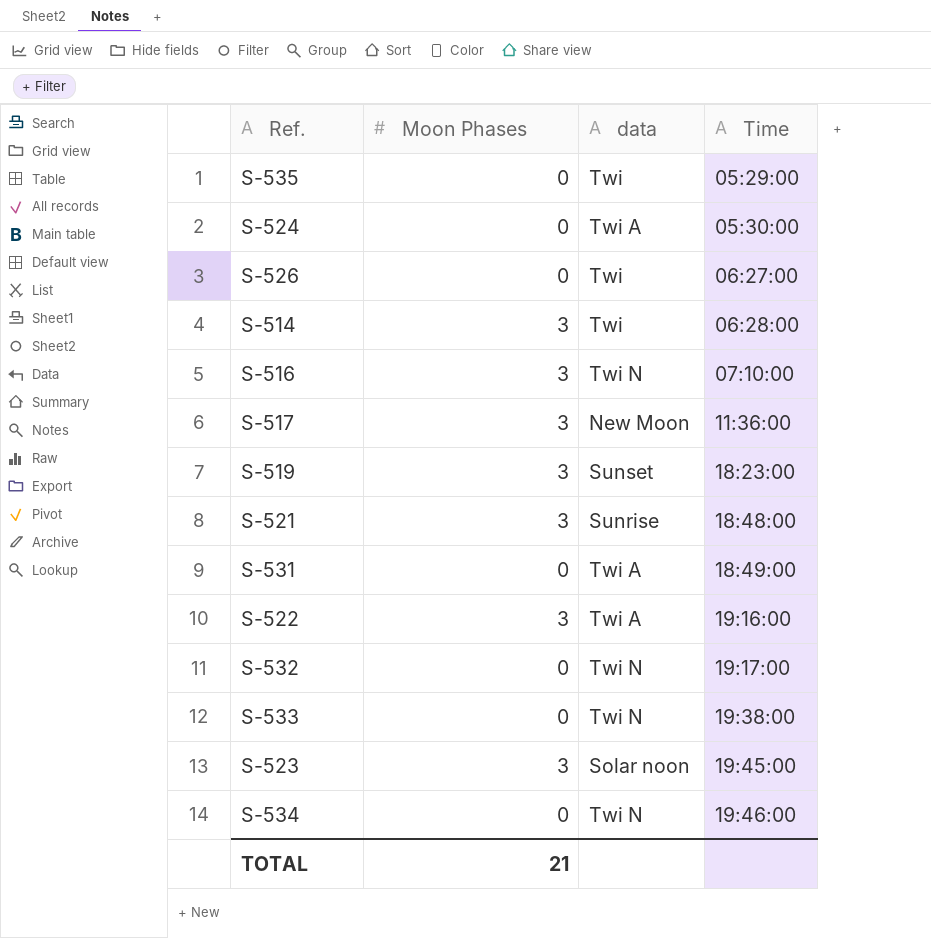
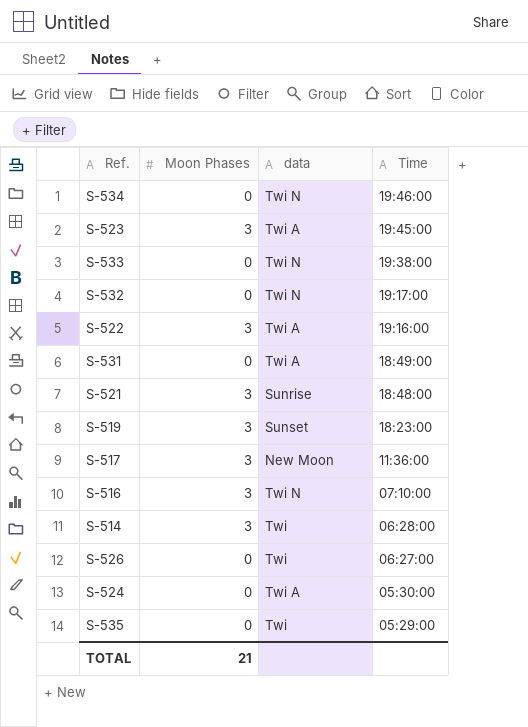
row order: Time ascending -> Time descending
S-523 | data: Solar noon -> Twi A

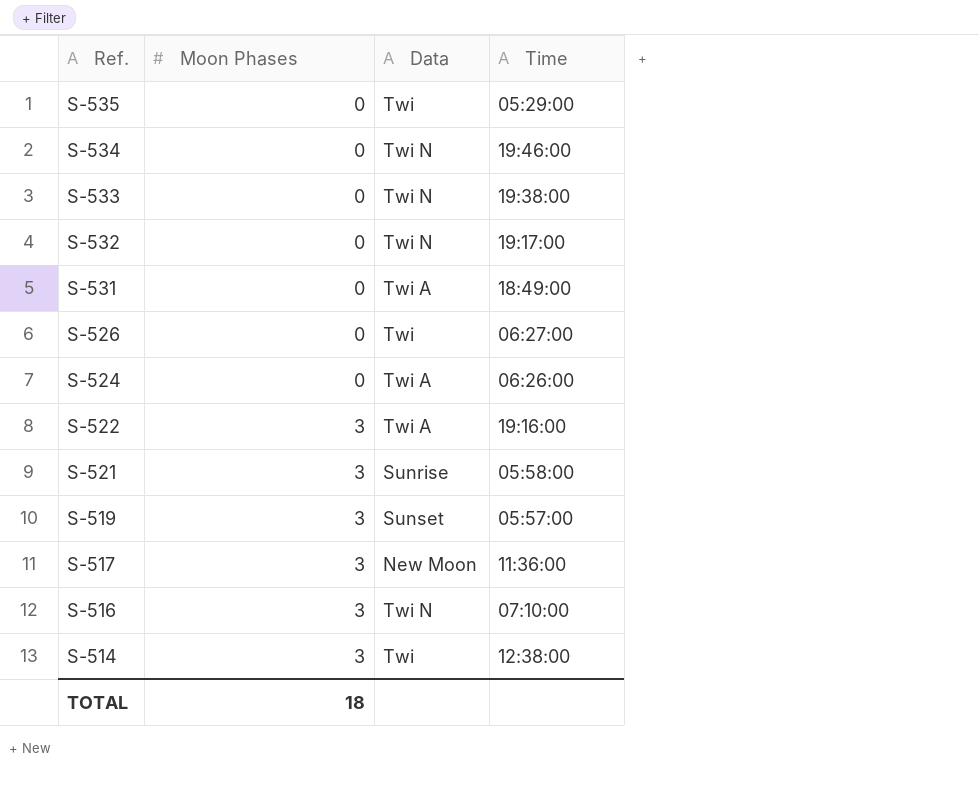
row order: Time descending -> Ref. descending
column name: data -> Data
row S-523: 3 | Twi A | 19:45:00 -> none
S-524 | Time: 05:30:00 -> 06:26:00
S-521 | Time: 18:48:00 -> 05:58:00
S-519 | Time: 18:23:00 -> 05:57:00
S-514 | Time: 06:28:00 -> 12:38:00
TOTAL | Moon Phases: 21 -> 18

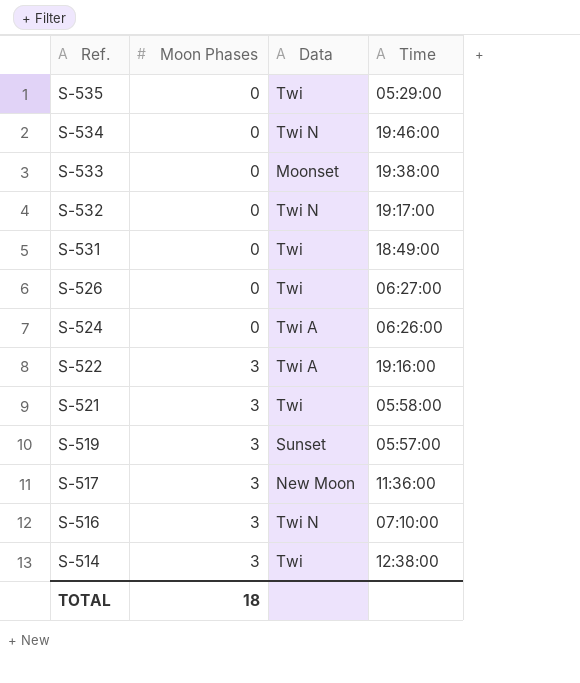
S-533 | Data: Twi N -> Moonset
S-531 | Data: Twi A -> Twi
S-521 | Data: Sunrise -> Twi

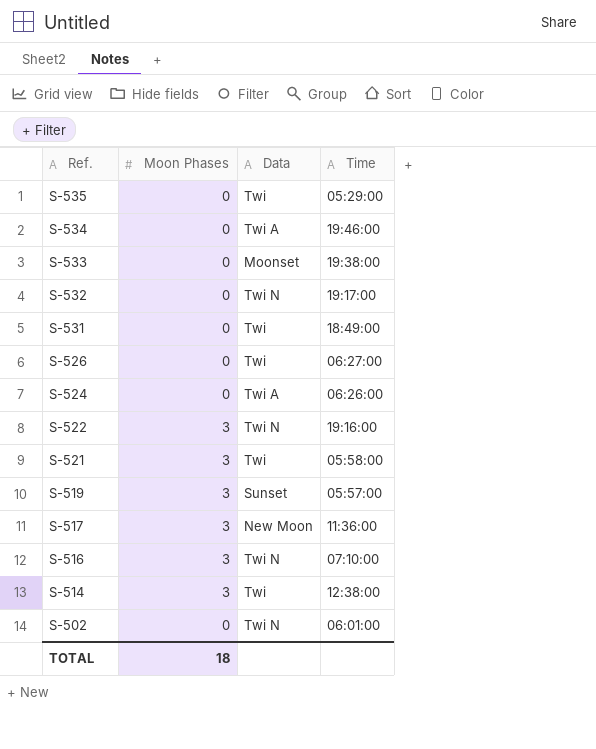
S-534 | Data: Twi N -> Twi A
S-522 | Data: Twi A -> Twi N
row S-502: none -> 0 | Twi N | 06:01:00

